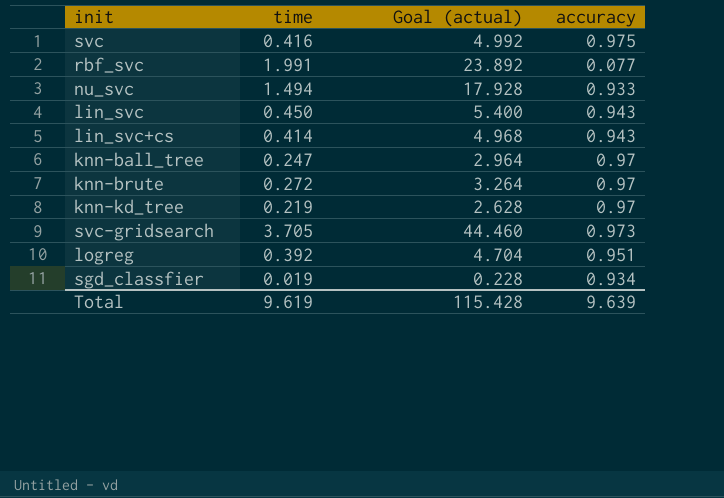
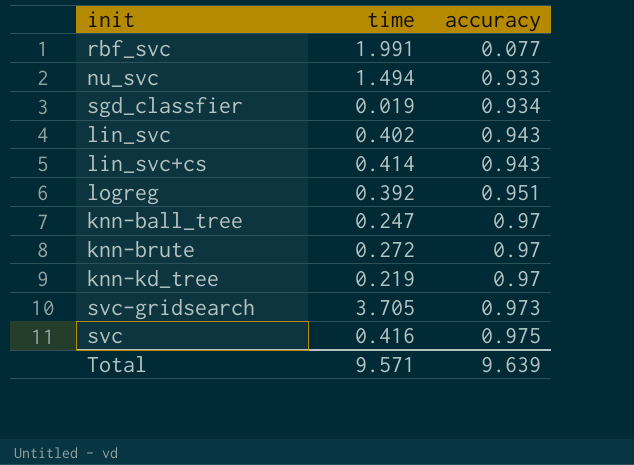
row order: none -> accuracy ascending
column Goal (actual) | formula: [time] * 12 -> none
lin_svc | time: 0.450 -> 0.402
Total | time: 9.619 -> 9.571

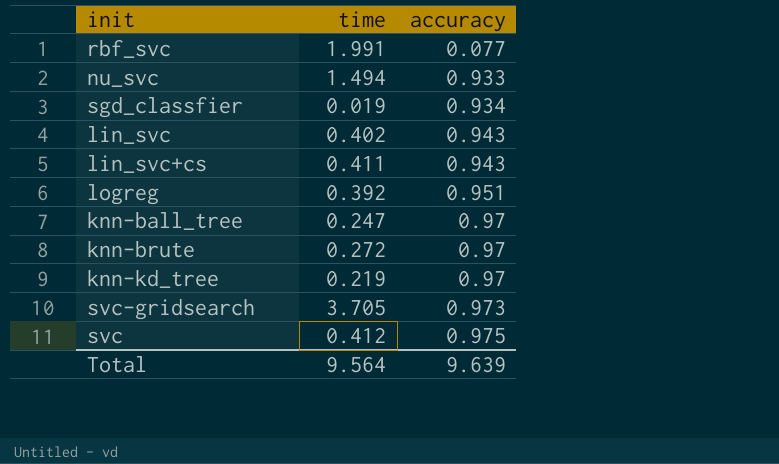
lin_svc+cs | time: 0.414 -> 0.411
svc | time: 0.416 -> 0.412
Total | time: 9.571 -> 9.564

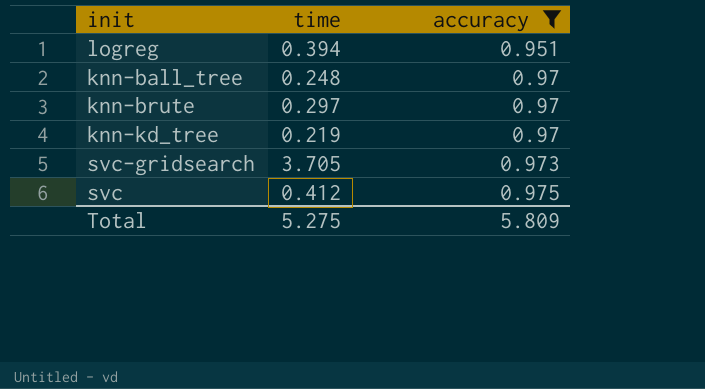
filter: none -> accuracy >= 0.951
logreg | time: 0.392 -> 0.394
knn-ball_tree | time: 0.247 -> 0.248
knn-brute | time: 0.272 -> 0.297
Total | time: 9.564 -> 5.275
Total | accuracy: 9.639 -> 5.809

